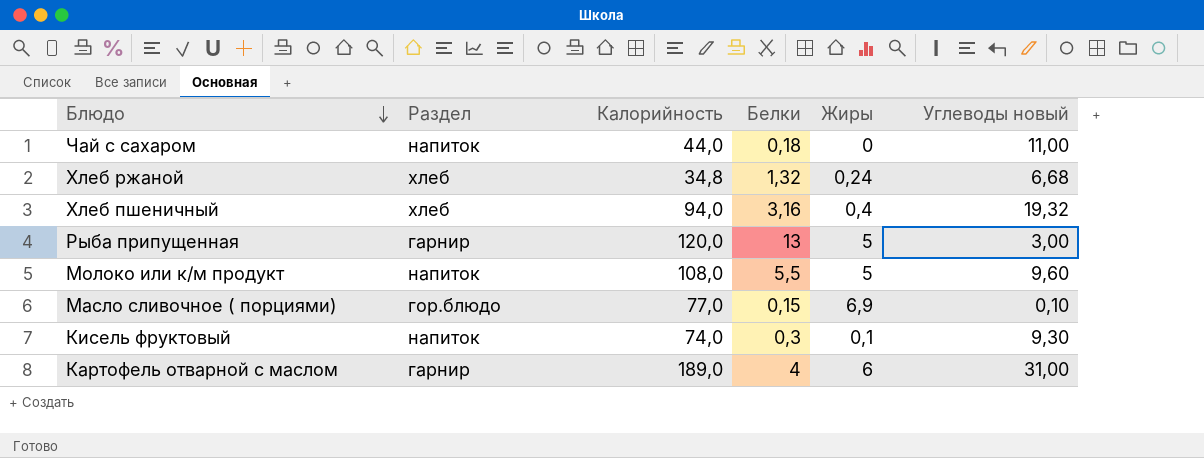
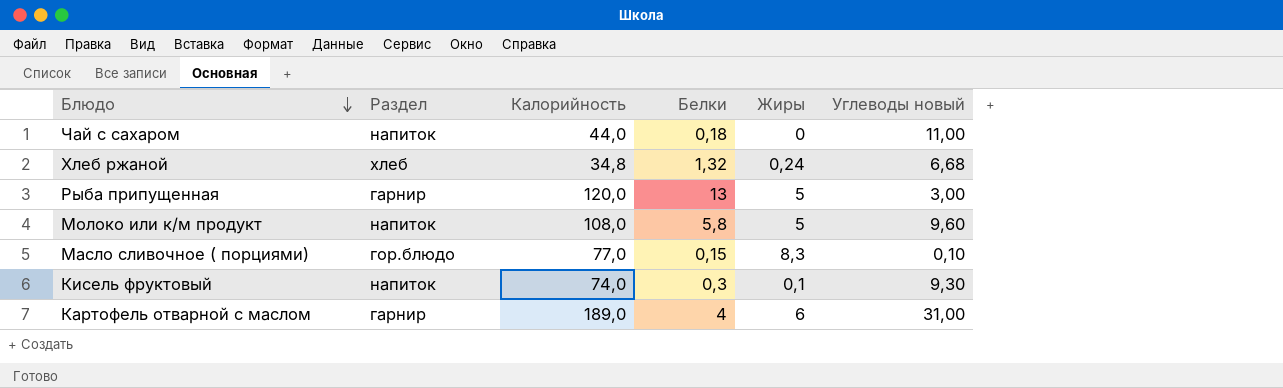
row Хлеб пшеничный: хлеб | 94,0 | 3,16 | 0,4 | 19,32 -> none
Молоко или к/м продукт | Белки: 5,5 -> 5,8
Масло сливочное ( порциями) | Жиры: 6,9 -> 8,3

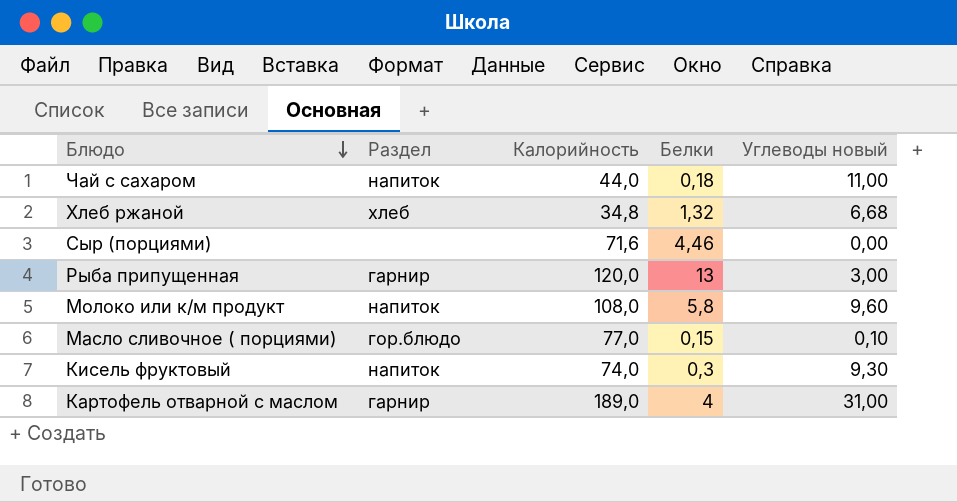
column Жиры | position: 5 -> none
row Сыр (порциями): none -> none | 71,6 | 4,46 | 0,00

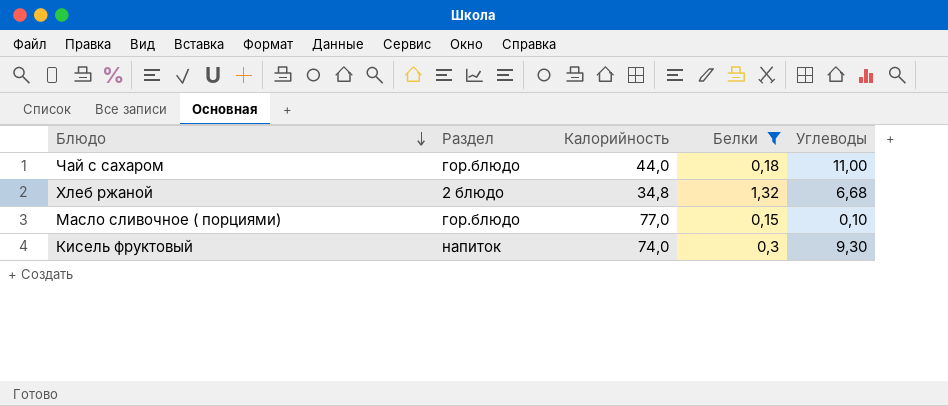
filter: none -> Белки <= 1,32
column name: Углеводы новый -> Углеводы
Чай с сахаром | Раздел: напиток -> гор.блюдо
Хлеб ржаной | Раздел: хлеб -> 2 блюдо

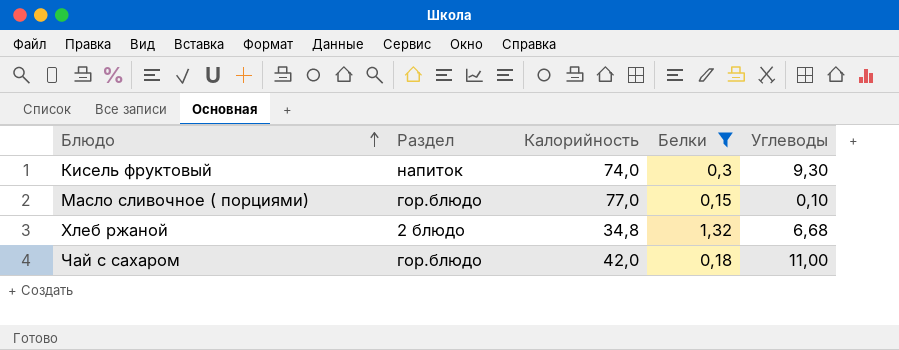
row order: Блюдо descending -> Блюдо ascending
Чай с сахаром | Калорийность: 44,0 -> 42,0

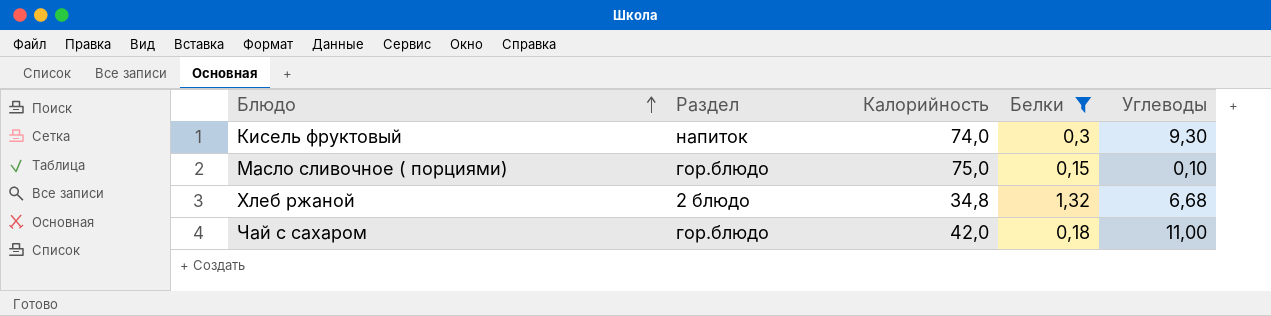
Масло сливочное ( порциями) | Калорийность: 77,0 -> 75,0

